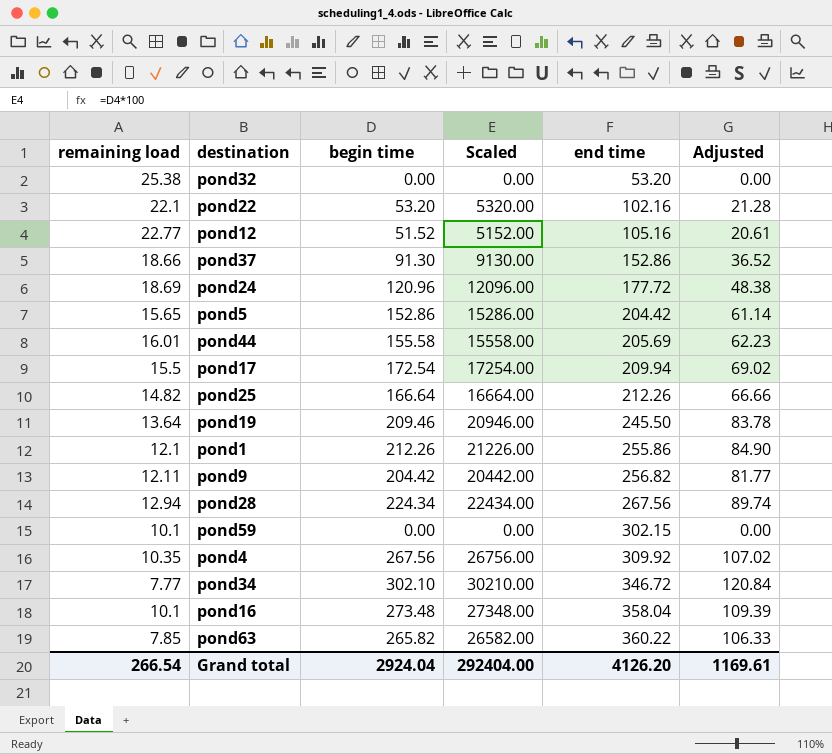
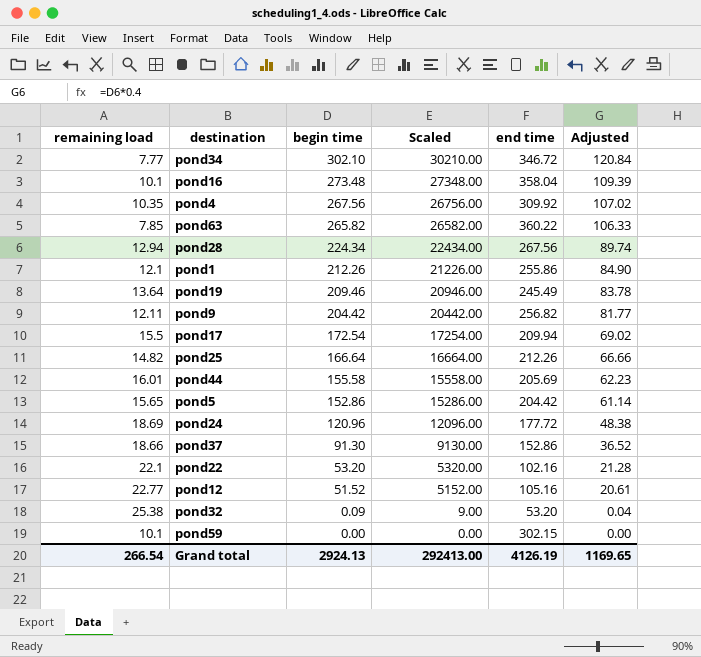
row order: end time ascending -> begin time descending
pond19 | end time: 245.50 -> 245.49
pond32 | begin time: 0.00 -> 0.09
pond32 | Scaled: 0.00 -> 9.00
pond32 | Adjusted: 0.00 -> 0.04
Grand total | begin time: 2924.04 -> 2924.13
Grand total | Scaled: 292404.00 -> 292413.00
Grand total | end time: 4126.20 -> 4126.19
Grand total | Adjusted: 1169.61 -> 1169.65

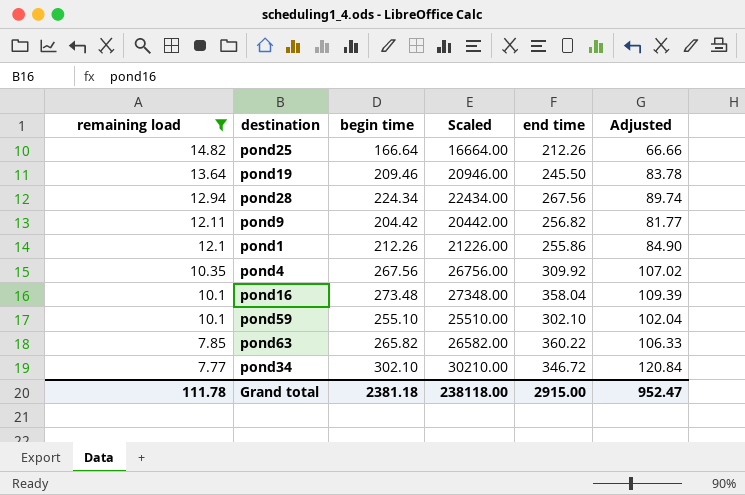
filter: none -> remaining load <= 14.82
row order: begin time descending -> remaining load descending
pond19 | end time: 245.49 -> 245.50
pond59 | begin time: 0.00 -> 255.10
pond59 | Scaled: 0.00 -> 25510.00
pond59 | end time: 302.15 -> 302.10
pond59 | Adjusted: 0.00 -> 102.04
Grand total | remaining load: 266.54 -> 111.78
Grand total | begin time: 2924.13 -> 2381.18
Grand total | Scaled: 292413.00 -> 238118.00
Grand total | end time: 4126.19 -> 2915.00
Grand total | Adjusted: 1169.65 -> 952.47

